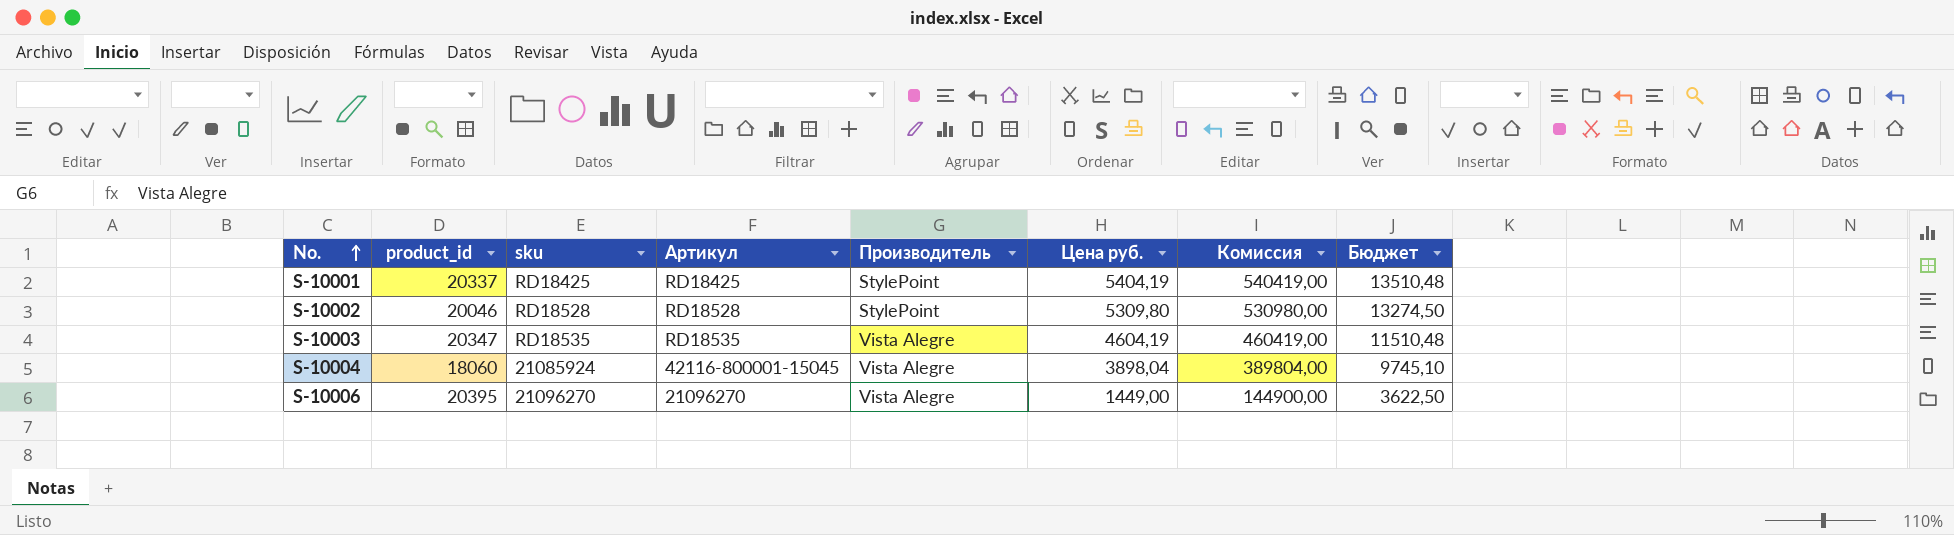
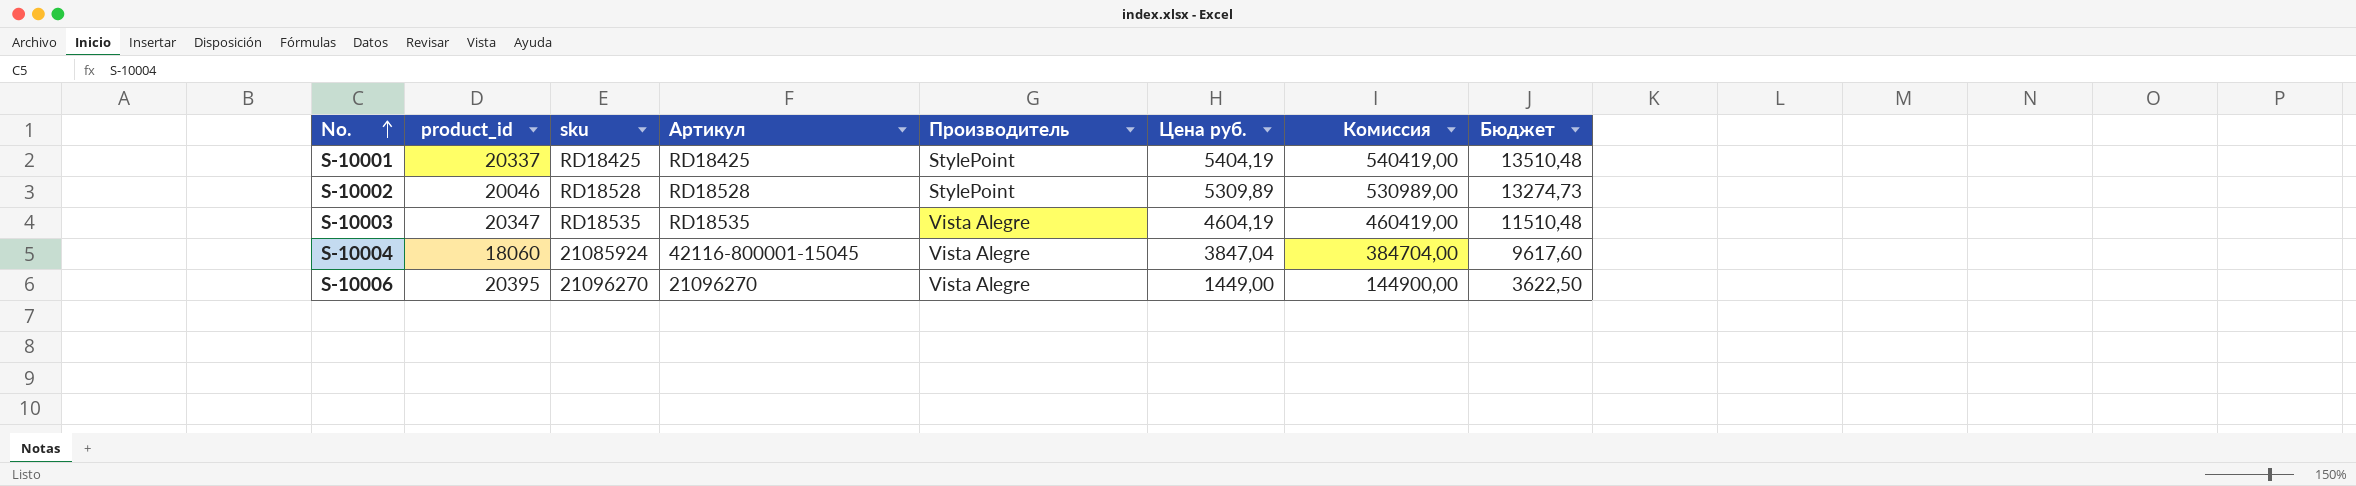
S-10002 | Цена руб.: 5309,80 -> 5309,89
S-10002 | Комиссия: 530980,00 -> 530989,00
S-10002 | Бюджет: 13274,50 -> 13274,73
S-10004 | Цена руб.: 3898,04 -> 3847,04
S-10004 | Комиссия: 389804,00 -> 384704,00
S-10004 | Бюджет: 9745,10 -> 9617,60

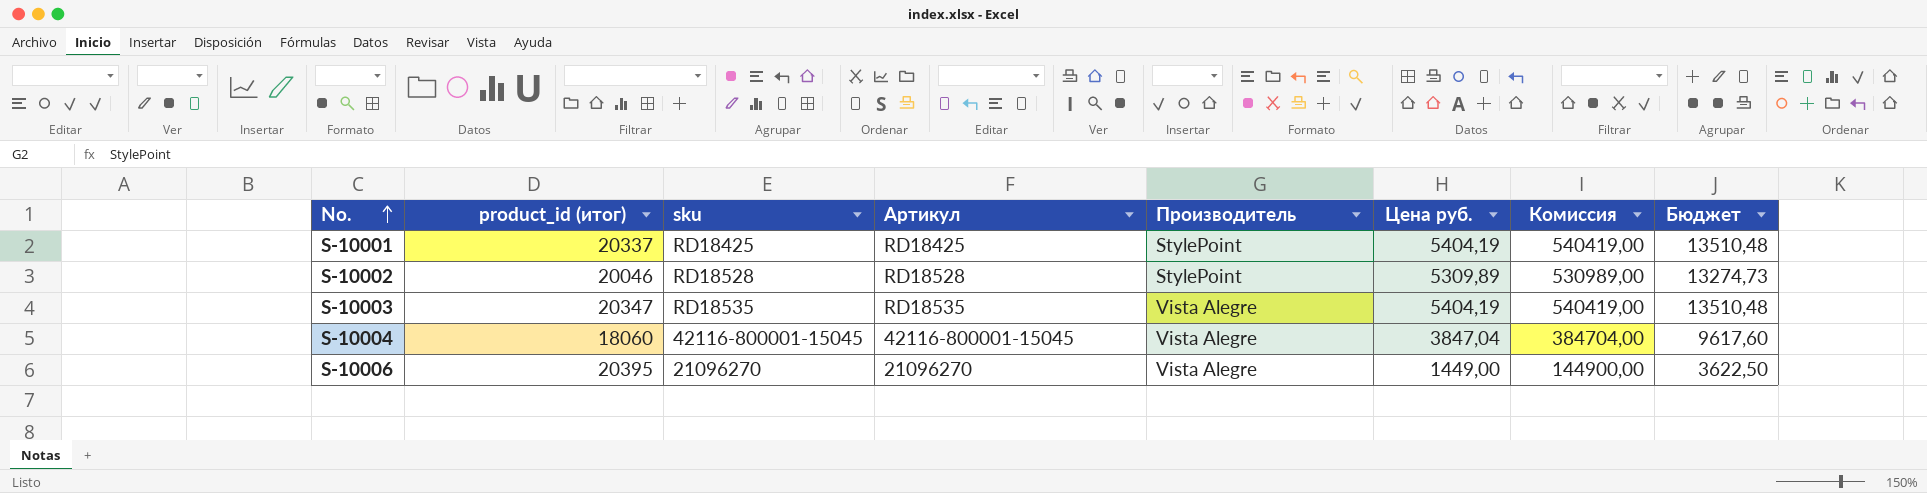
column name: product_id -> product_id (итог)
S-10003 | Цена руб.: 4604,19 -> 5404,19
S-10003 | Комиссия: 460419,00 -> 540419,00
S-10003 | Бюджет: 11510,48 -> 13510,48
S-10004 | sku: 21085924 -> 42116-800001-15045

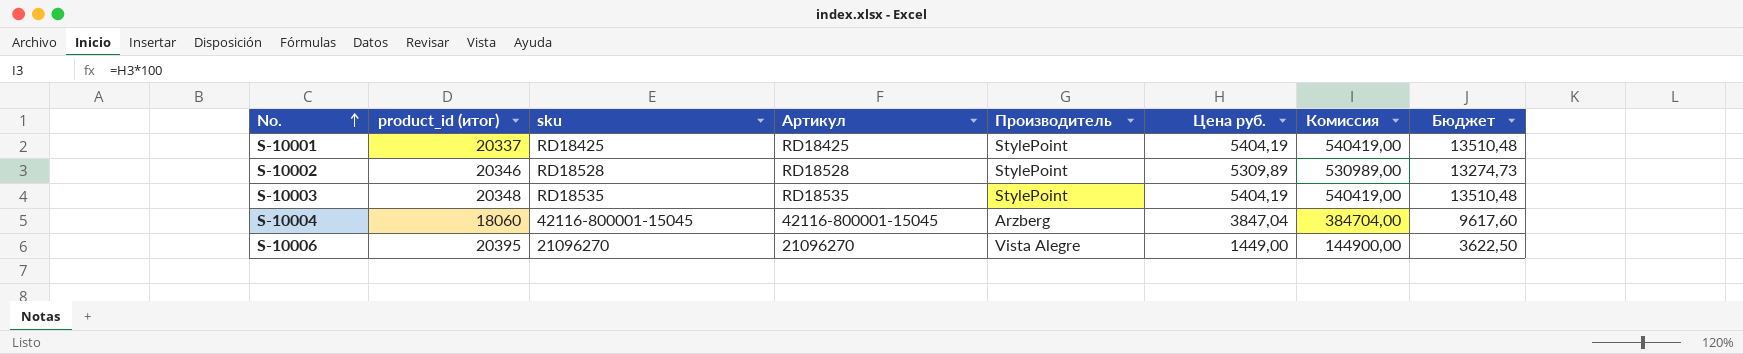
S-10002 | product_id (итог): 20046 -> 20346
S-10003 | product_id (итог): 20347 -> 20348
S-10003 | Производитель: Vista Alegre -> StylePoint
S-10004 | Производитель: Vista Alegre -> Arzberg

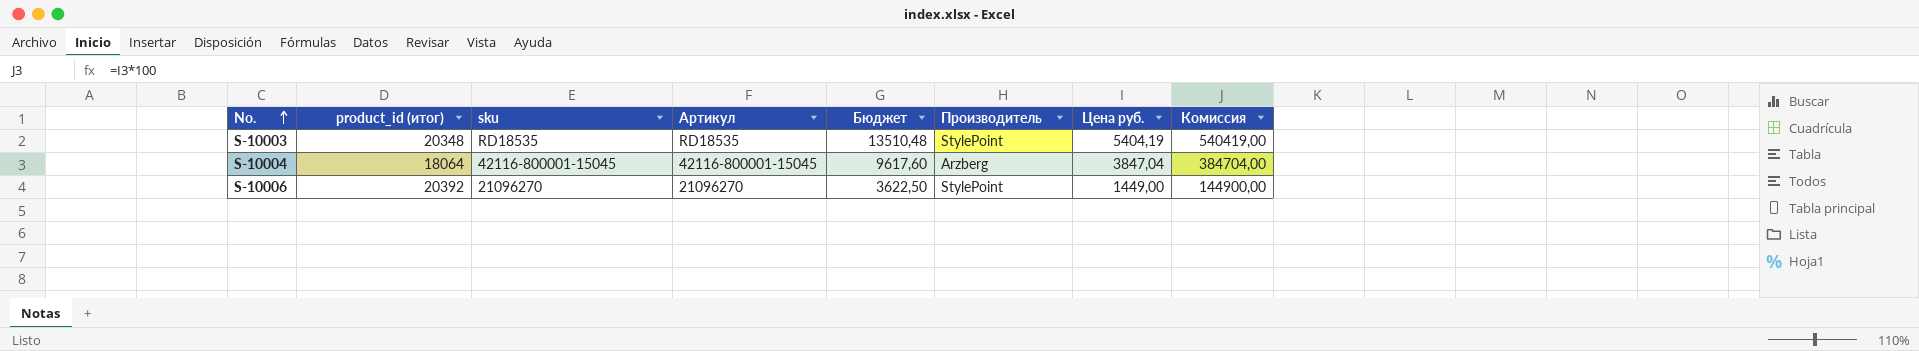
column Бюджет | position: 8 -> 5
row S-10001: 20337 | RD18425 | RD18425 | StylePoint | 5404,19 | 540419,00 | 13510,48 -> none
row S-10002: 20346 | RD18528 | RD18528 | StylePoint | 5309,89 | 530989,00 | 13274,73 -> none
S-10004 | product_id (итог): 18060 -> 18064
S-10006 | product_id (итог): 20395 -> 20392
S-10006 | Производитель: Vista Alegre -> StylePoint

